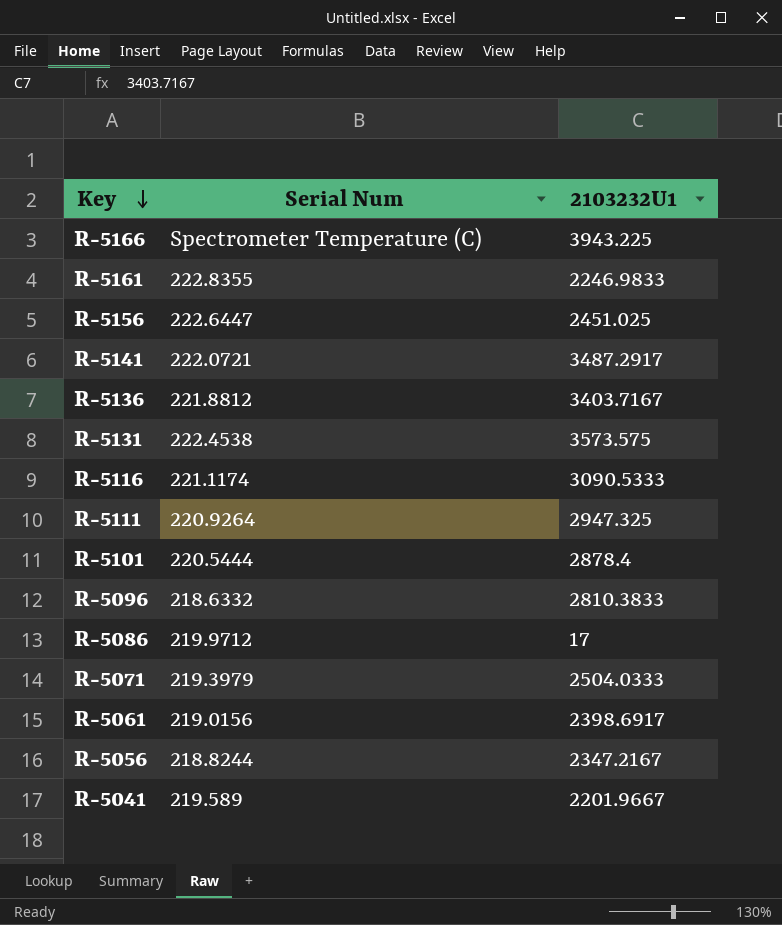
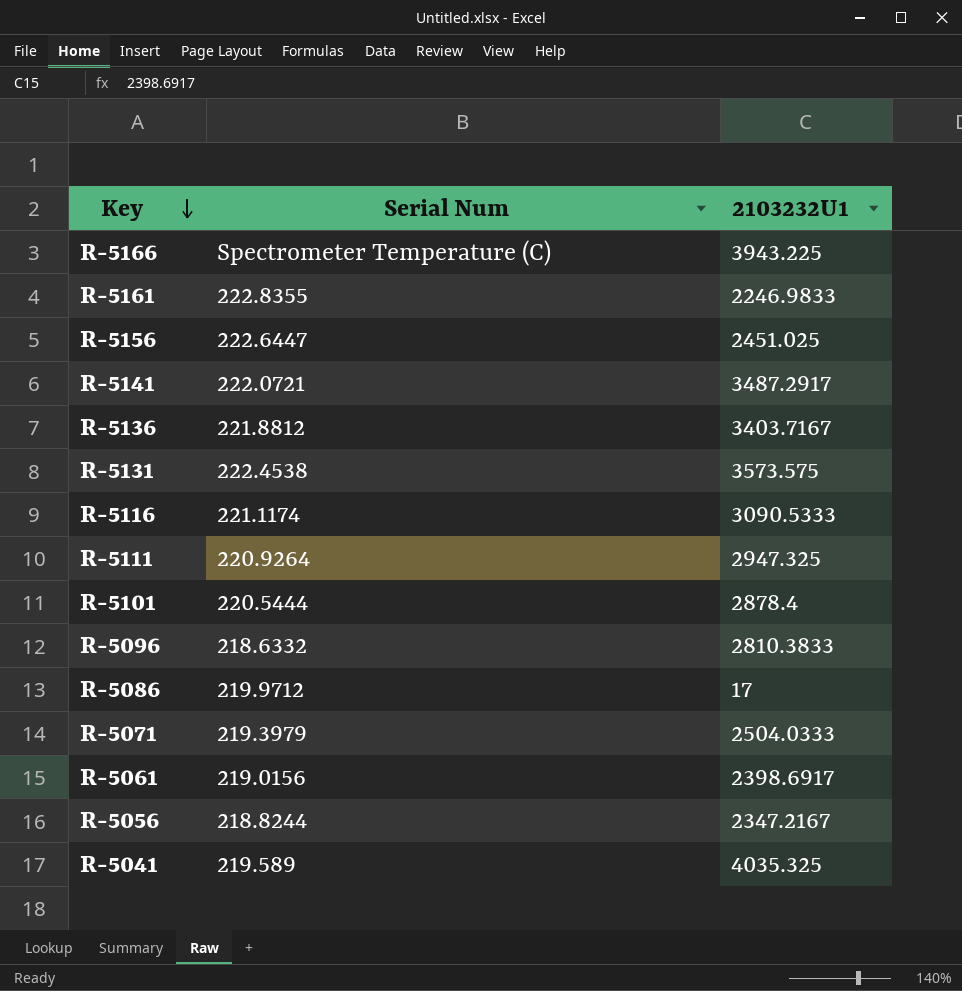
R-5041 | 2103232U1: 2201.9667 -> 4035.325

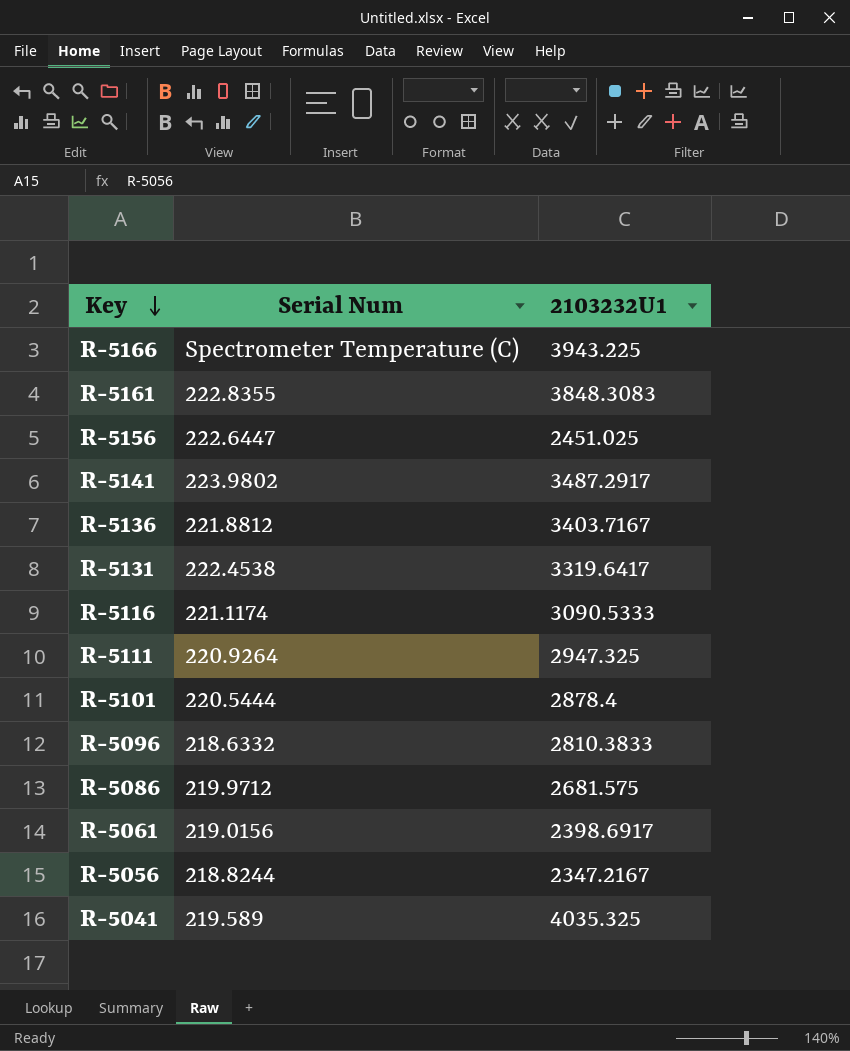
row R-5071: 219.3979 | 2504.0333 -> none
R-5161 | 2103232U1: 2246.9833 -> 3848.3083
R-5141 | Serial Num: 222.0721 -> 223.9802
R-5131 | 2103232U1: 3573.575 -> 3319.6417
R-5086 | 2103232U1: 17 -> 2681.575

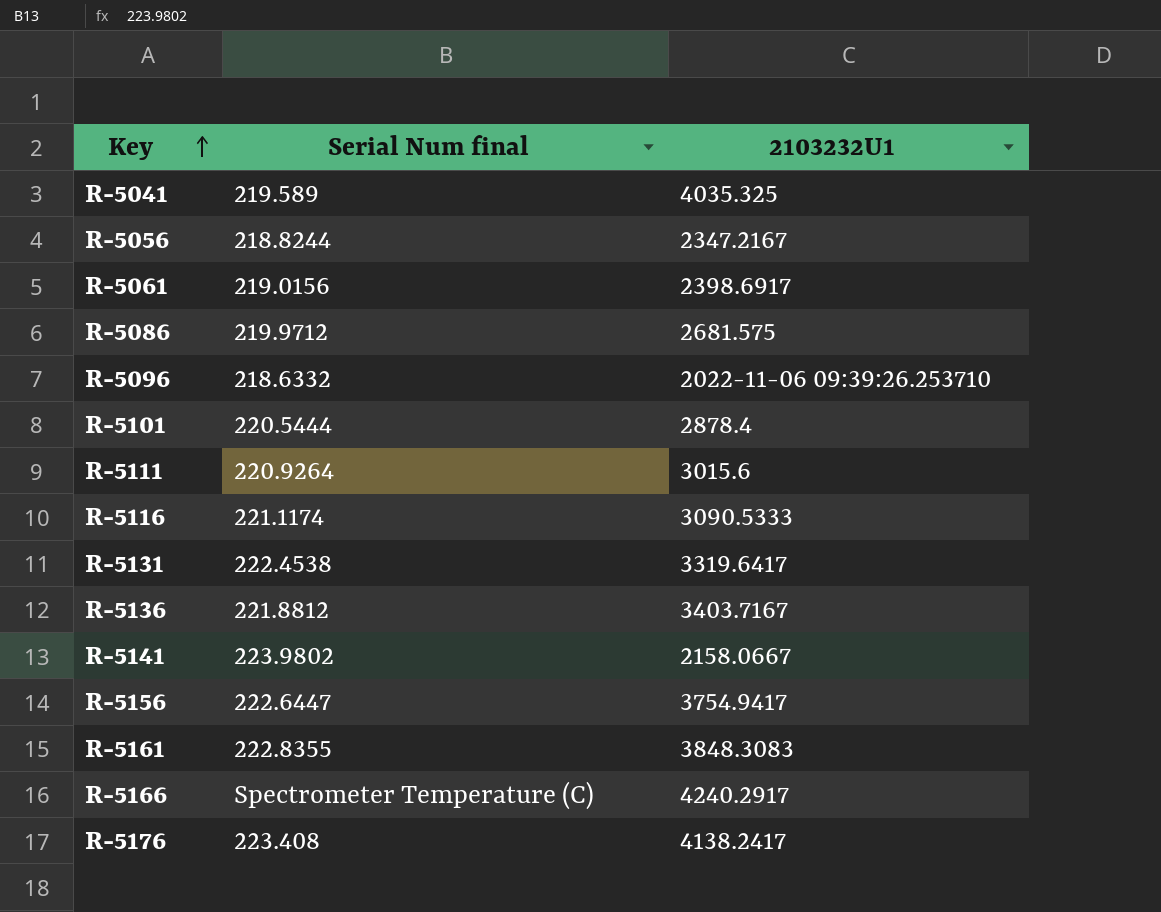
row order: Key descending -> Key ascending
column name: Serial Num -> Serial Num final
R-5096 | 2103232U1: 2810.3833 -> 2022-11-06 09:39:26.253710
R-5111 | 2103232U1: 2947.325 -> 3015.6
R-5141 | 2103232U1: 3487.2917 -> 2158.0667
R-5156 | 2103232U1: 2451.025 -> 3754.9417
R-5166 | 2103232U1: 3943.225 -> 4240.2917
row R-5176: none -> 223.408 | 4138.2417

